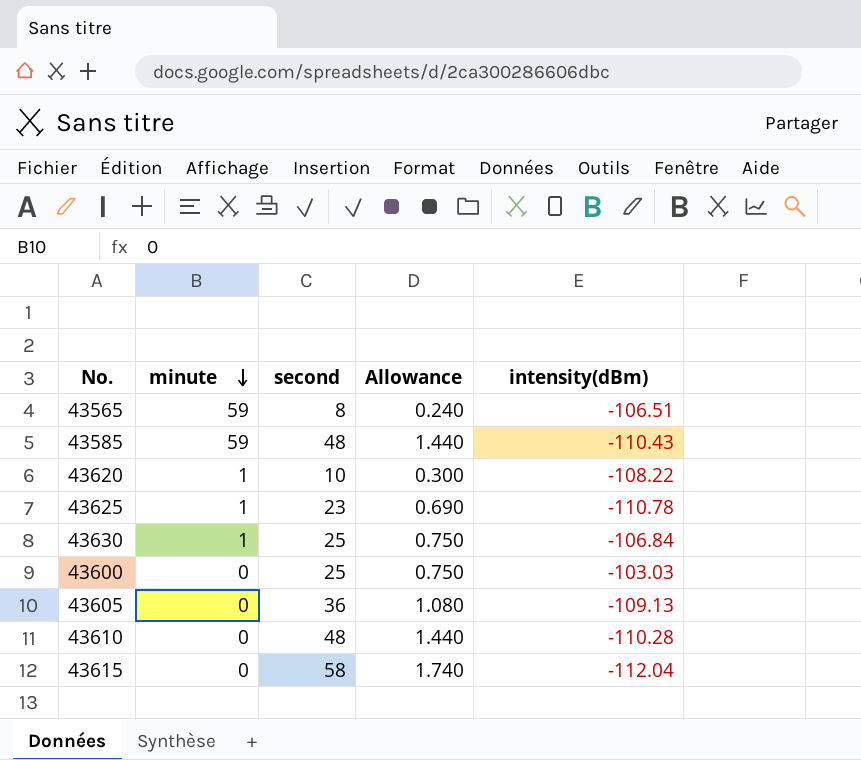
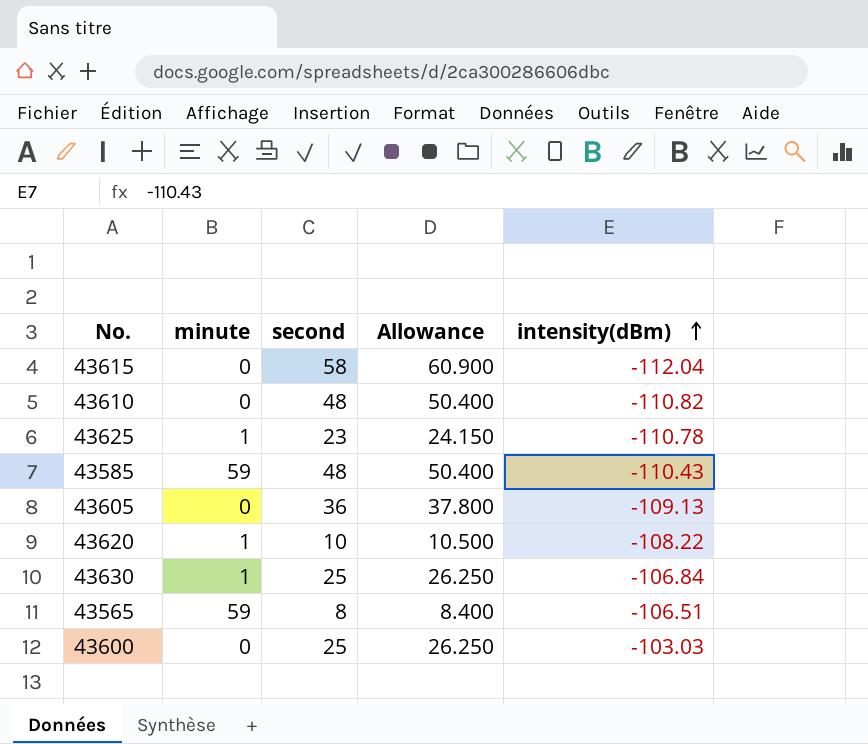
row order: minute descending -> intensity(dBm) ascending
column Allowance | formula: [second] * 0.03 -> [second] * 1.05
43610 | intensity(dBm): -110.28 -> -110.82

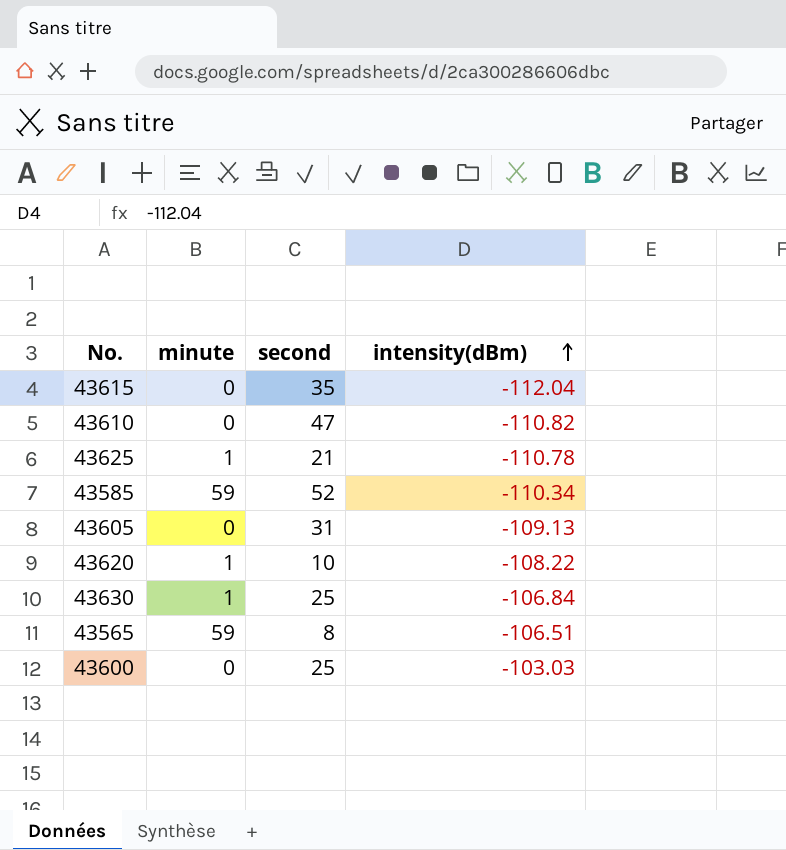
column Allowance | formula: [second] * 1.05 -> none
43615 | second: 58 -> 35
43610 | second: 48 -> 47
43625 | second: 23 -> 21
43585 | second: 48 -> 52
43585 | intensity(dBm): -110.43 -> -110.34
43605 | second: 36 -> 31

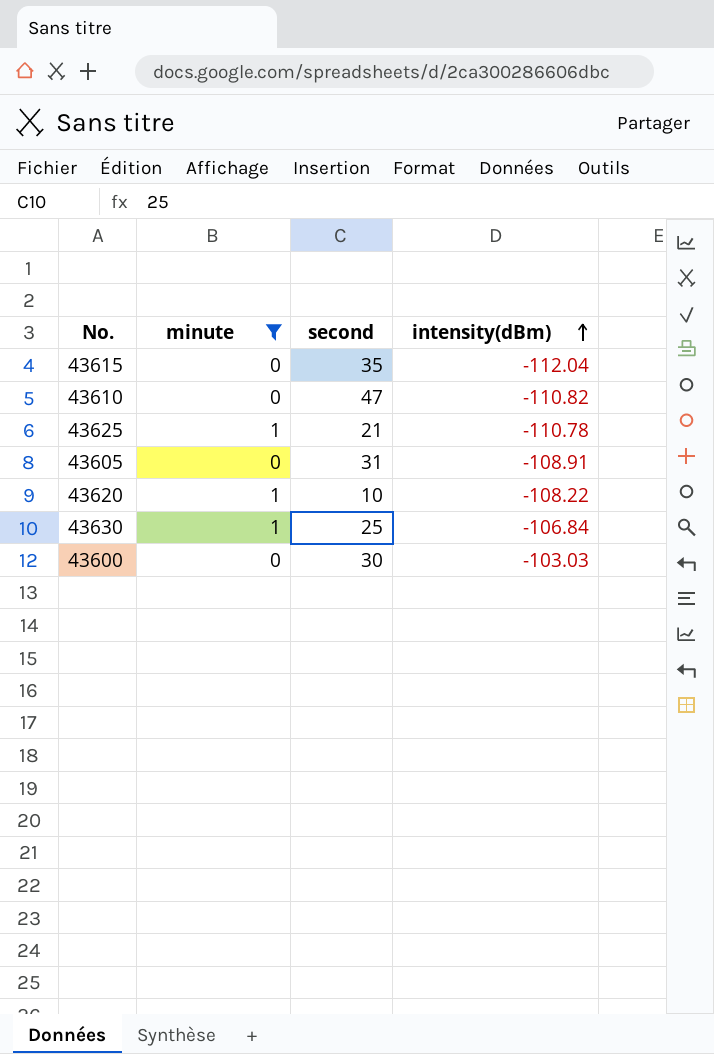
filter: none -> minute != 59
43605 | intensity(dBm): -109.13 -> -108.91
43600 | second: 25 -> 30

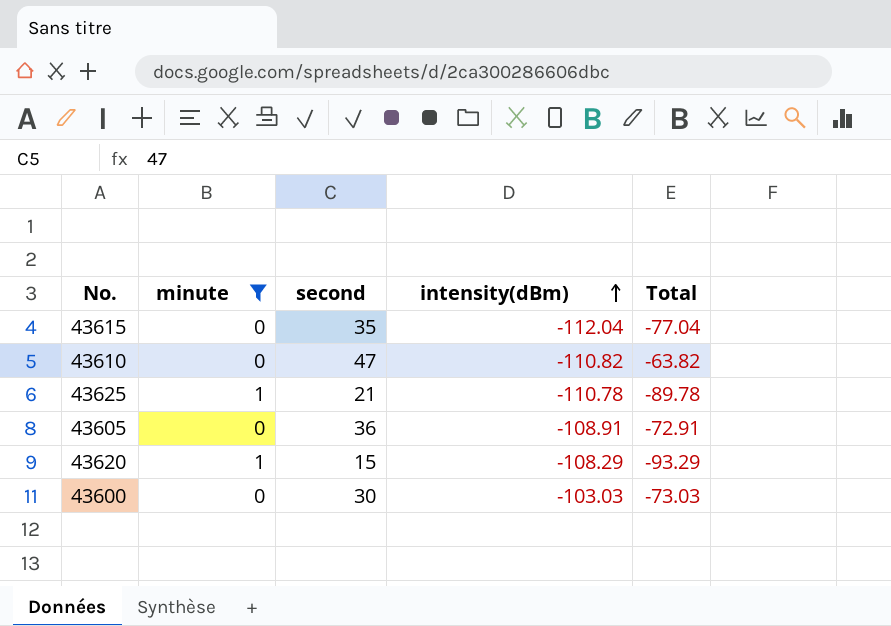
column Total | formula: none -> [second] + [intensity(dBm)]
row 43630: 1 | 25 | -106.84 -> none
43605 | second: 31 -> 36
43620 | second: 10 -> 15
43620 | intensity(dBm): -108.22 -> -108.29

